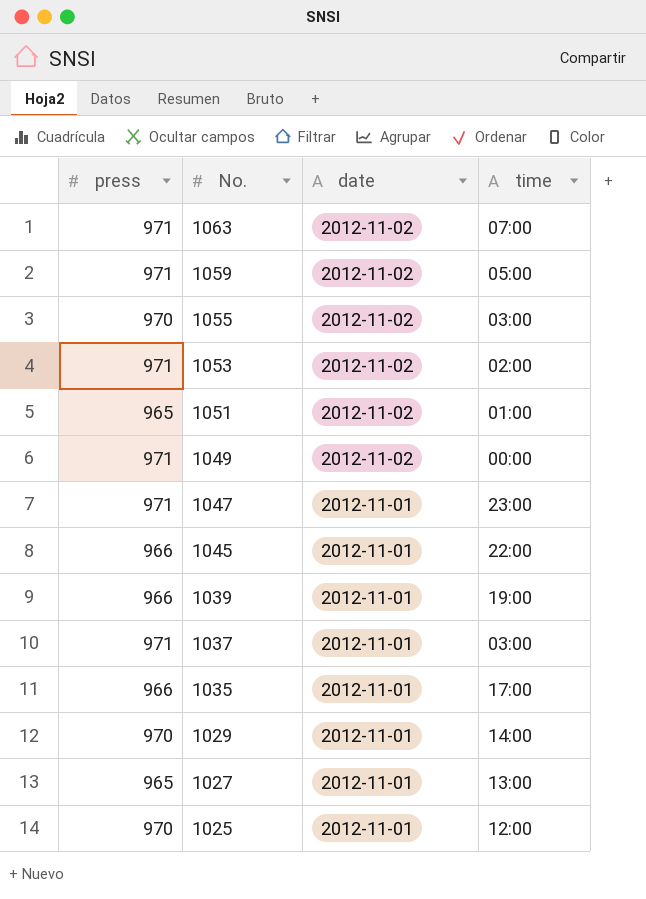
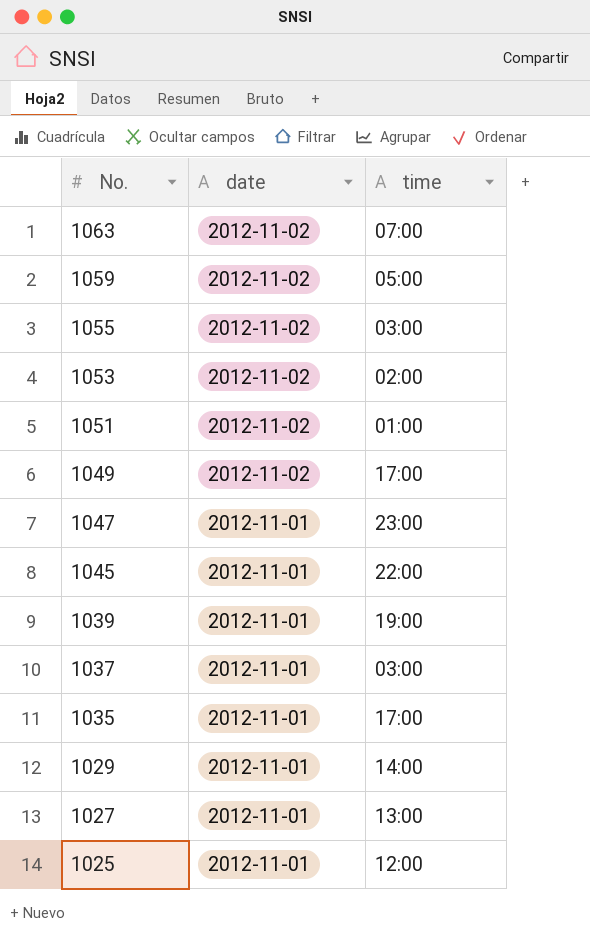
column press | position: 1 -> none
1049 | time: 00:00 -> 17:00

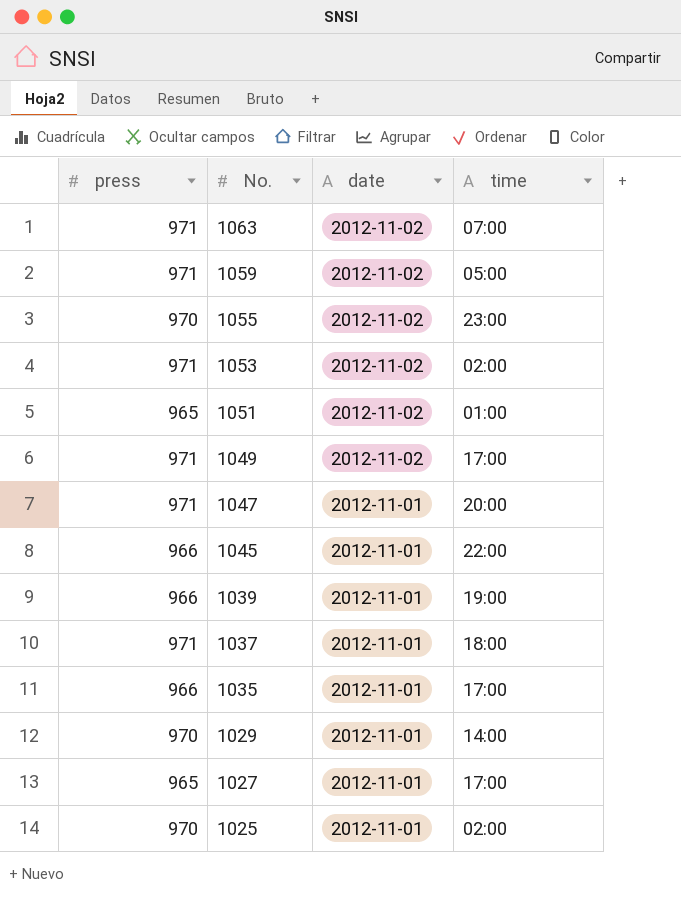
column press | position: none -> 1
1055 | time: 03:00 -> 23:00
1047 | time: 23:00 -> 20:00
1037 | time: 03:00 -> 18:00
1027 | time: 13:00 -> 17:00
1025 | time: 12:00 -> 02:00

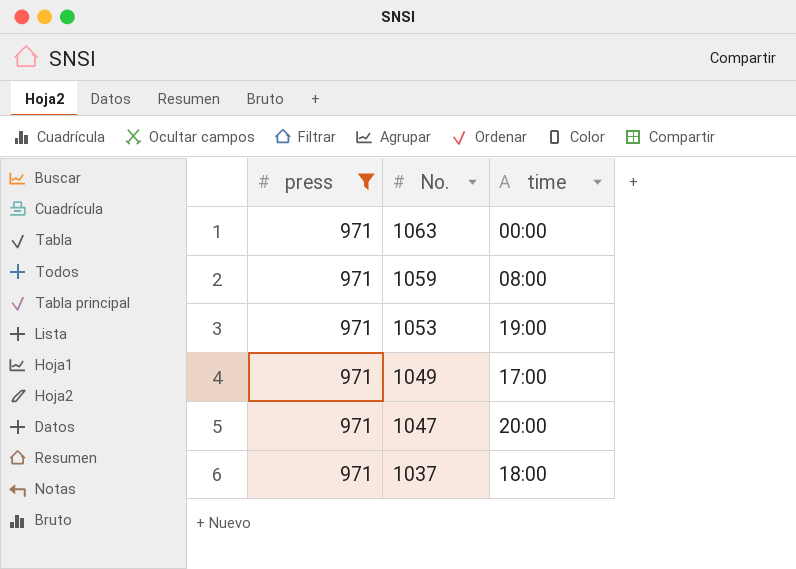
filter: none -> press = 971
column date | position: 3 -> none
1063 | time: 07:00 -> 00:00
1059 | time: 05:00 -> 08:00
1053 | time: 02:00 -> 19:00

